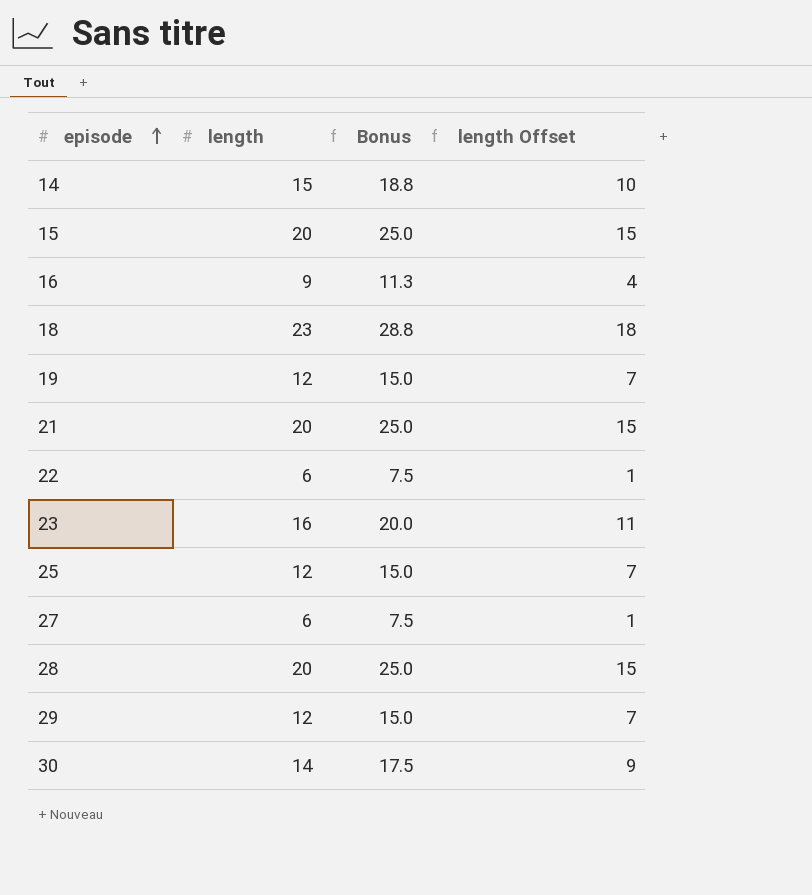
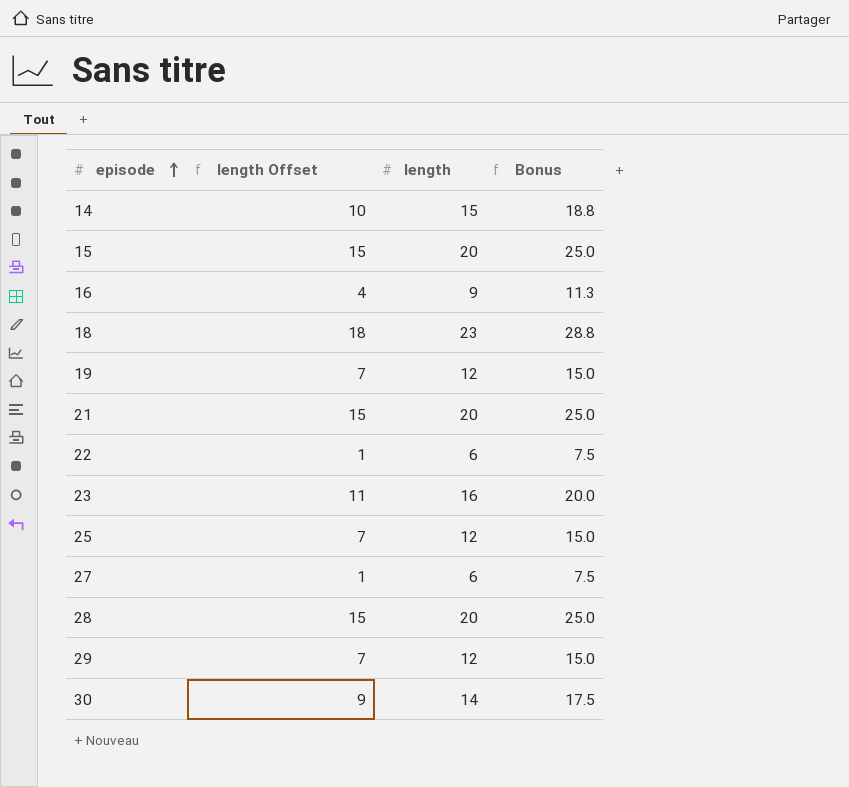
column length Offset | position: 4 -> 2

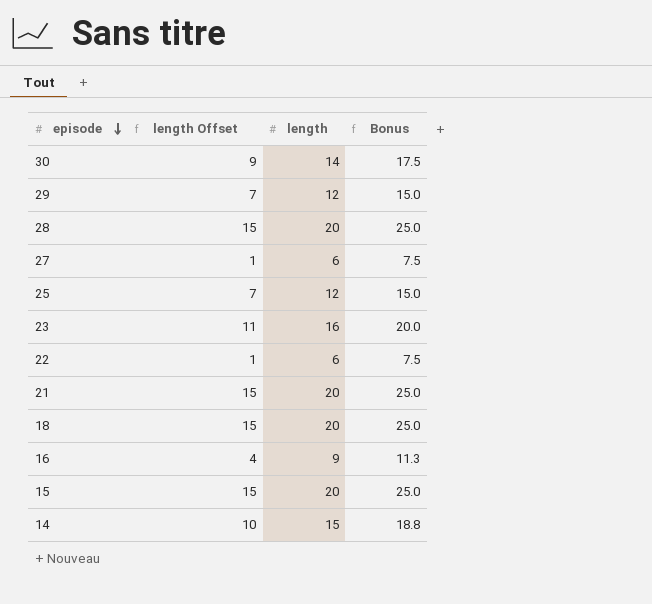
row order: episode ascending -> episode descending
row 19: 7 | 12 | 15.0 -> none
18 | length Offset: 18 -> 15
18 | length: 23 -> 20
18 | Bonus: 28.8 -> 25.0

